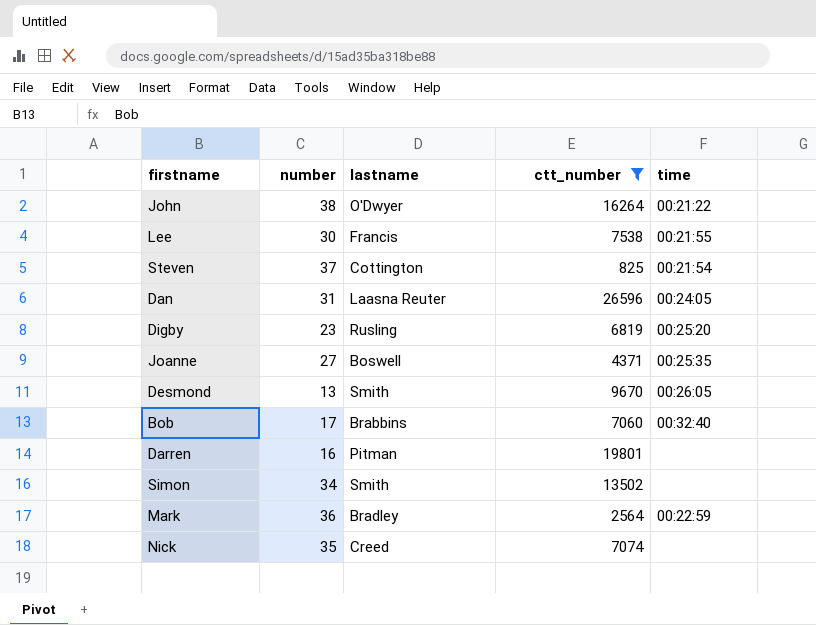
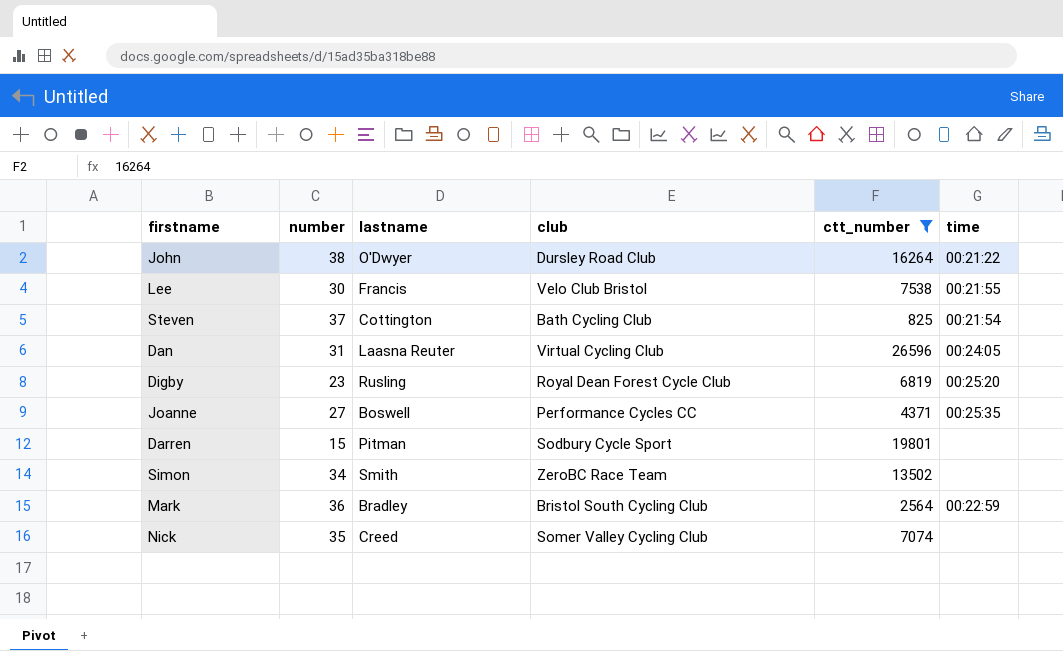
column club | position: none -> 4
row Desmond: 13 | Smith | 9670 | 00:26:05 -> none
row Bob: 17 | Brabbins | 7060 | 00:32:40 -> none
Darren | number: 16 -> 15

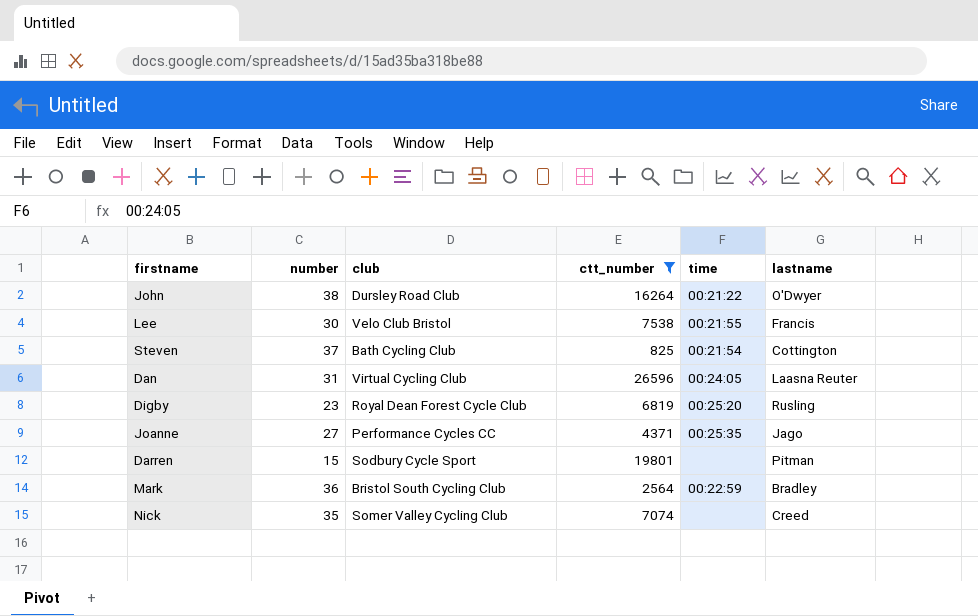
column lastname | position: 3 -> 6
row Simon: 34 | Smith | ZeroBC Race Team | 13502 | none -> none
Joanne | lastname: Boswell -> Jago

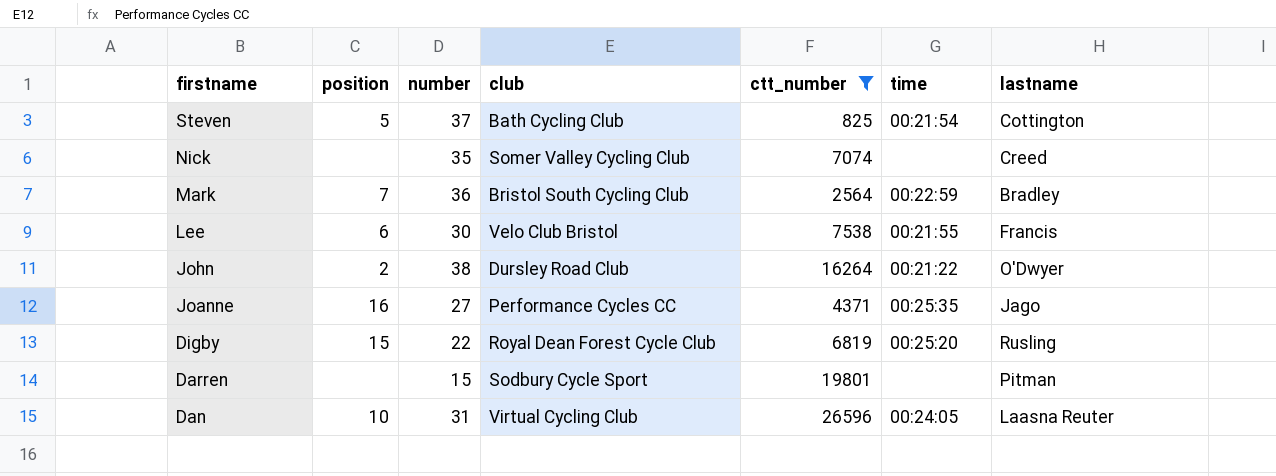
row order: none -> firstname descending
column position | position: none -> 2
Digby | number: 23 -> 22

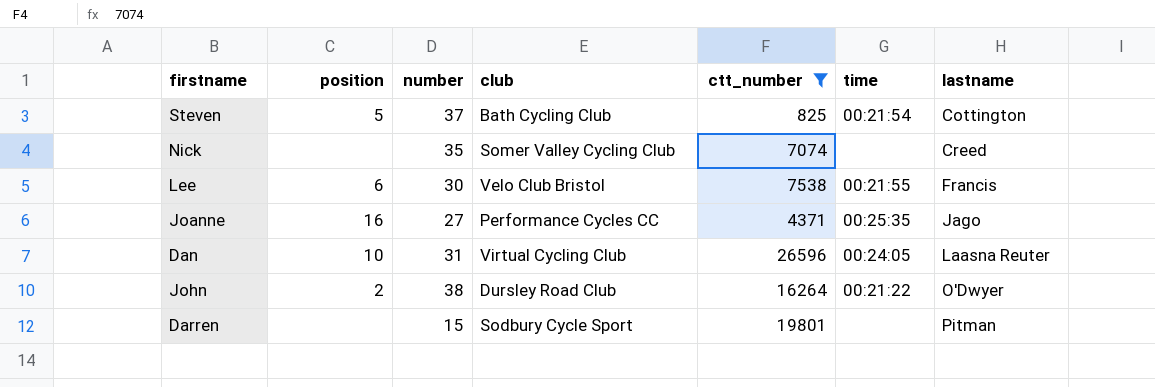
row order: firstname descending -> lastname ascending
row Mark: 7 | 36 | Bristol South Cycling Club | 2564 | 00:22:59 | Bradley -> none
row Digby: 15 | 22 | Royal Dean Forest Cycle Club | 6819 | 00:25:20 | Rusling -> none

